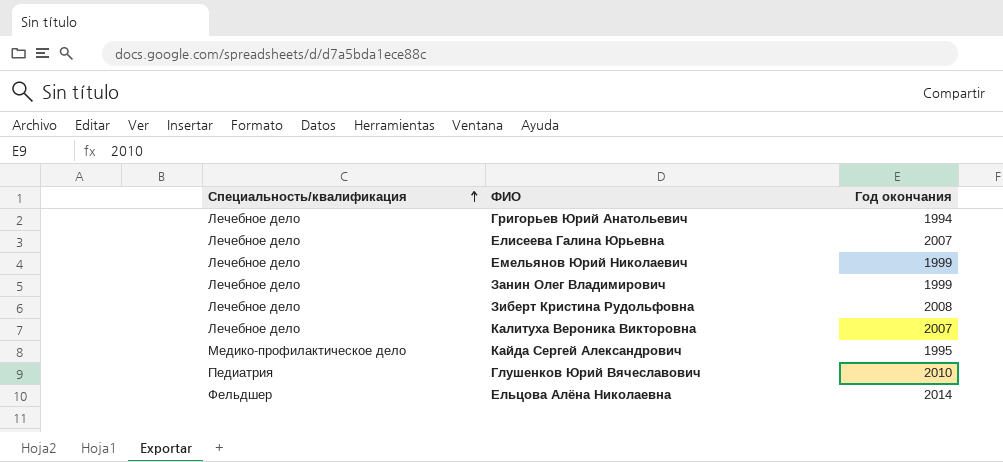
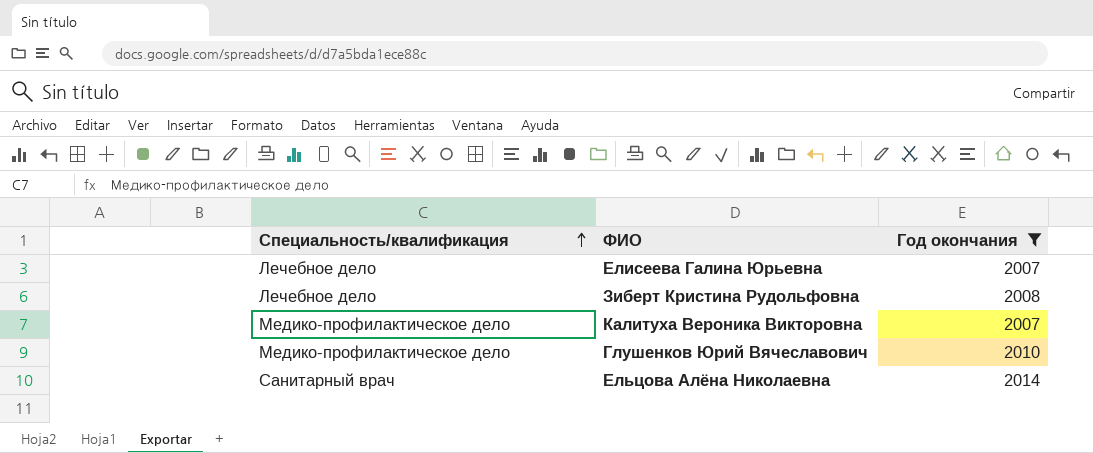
filter: none -> Год окончания >= 2007
Калитуха Вероника Викторовна | Специальность/квалификация: Лечебное дело -> Медико-профилактическое дело
Глушенков Юрий Вячеславович | Специальность/квалификация: Педиатрия -> Медико-профилактическое дело
Ельцова Алёна Николаевна | Специальность/квалификация: Фельдшер -> Санитарный врач

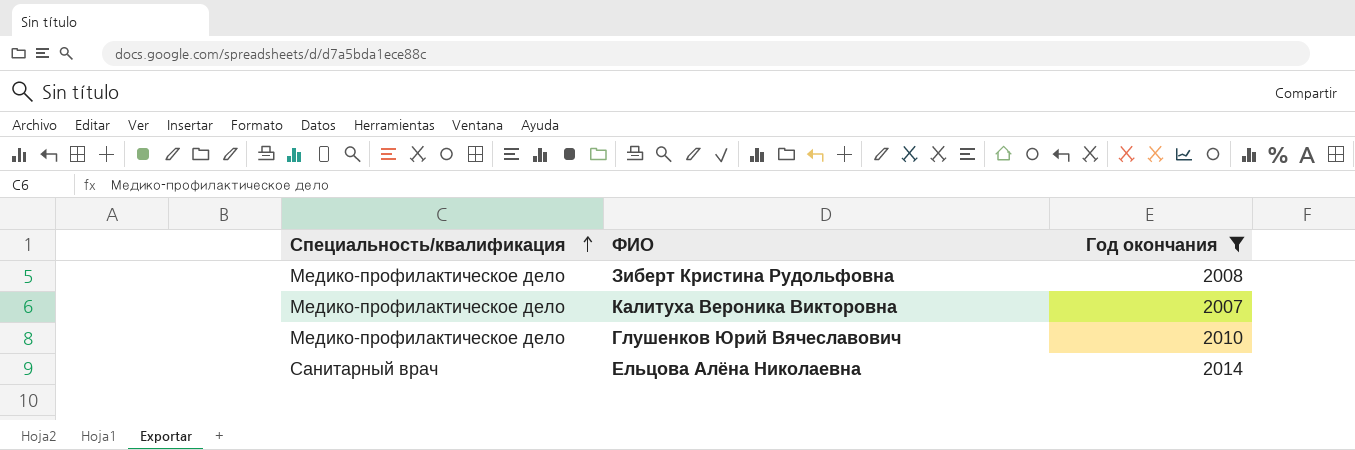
row Елисеева Галина Юрьевна: Лечебное дело | 2007 -> none
Зиберт Кристина Рудольфовна | Специальность/квалификация: Лечебное дело -> Медико-профилактическое дело

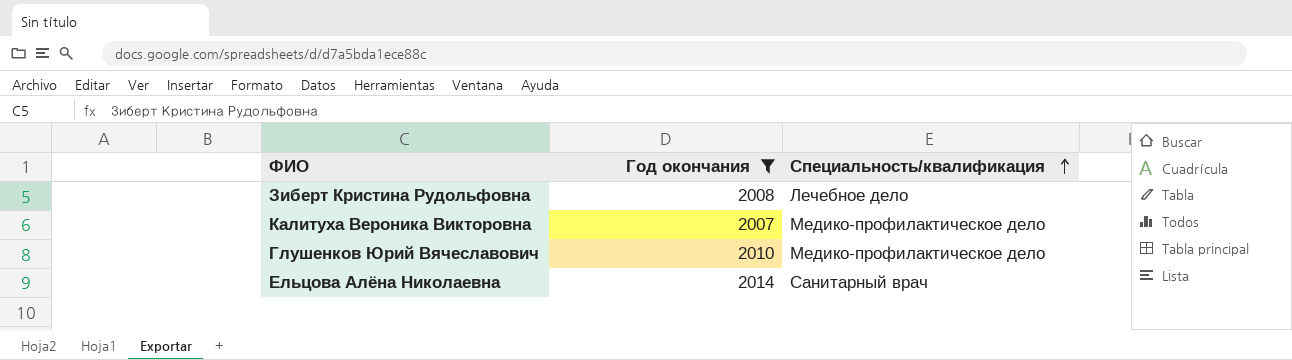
column Специальность/квалификация | position: 1 -> 3
Зиберт Кристина Рудольфовна | Специальность/квалификация: Медико-профилактическое дело -> Лечебное дело

